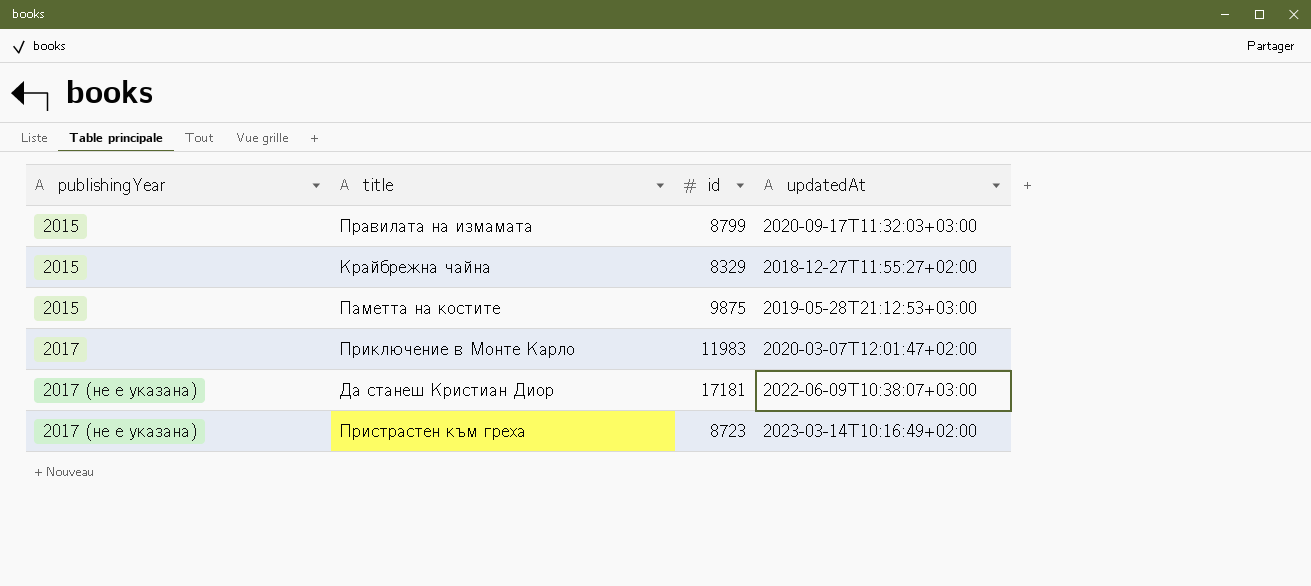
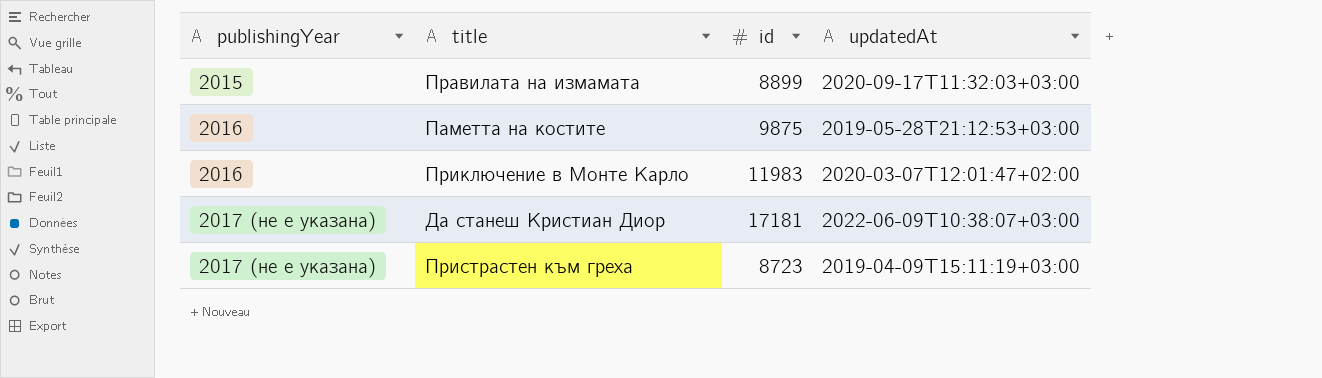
row Крайбрежна чайна: 2015 | 8329 | 2018-12-27T11:55:27+02:00 -> none
Правилата на измамата | id: 8799 -> 8899
Паметта на костите | publishingYear: 2015 -> 2016
Приключение в Монте Карло | publishingYear: 2017 -> 2016
Пристрастен към греха | updatedAt: 2023-03-14T10:16:49+02:00 -> 2019-04-09T15:11:19+03:00

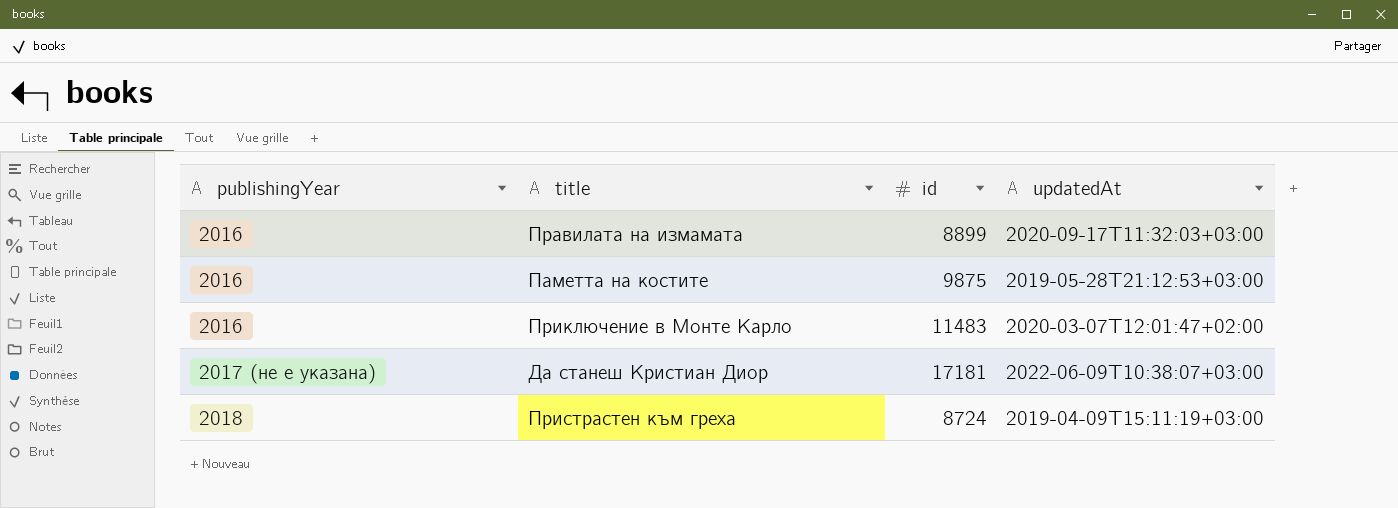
Правилата на измамата | publishingYear: 2015 -> 2016
Приключение в Монте Карло | id: 11983 -> 11483
Пристрастен към греха | publishingYear: 2017 (не е указана) -> 2018
Пристрастен към греха | id: 8723 -> 8724

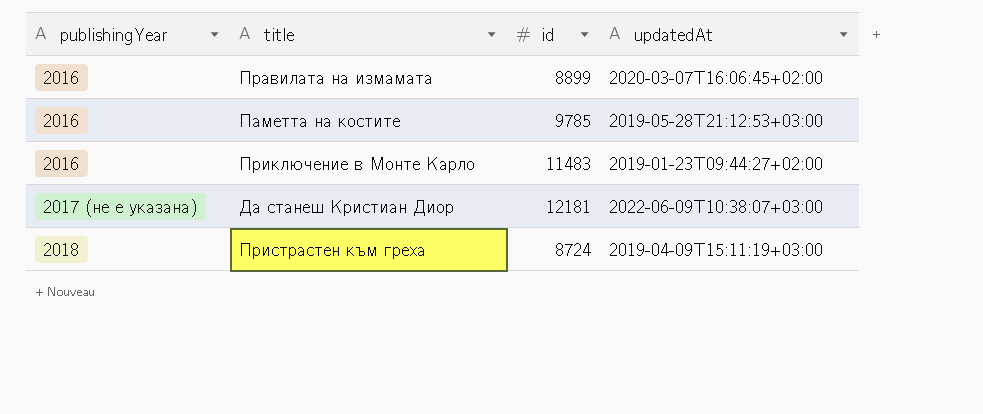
Правилата на измамата | updatedAt: 2020-09-17T11:32:03+03:00 -> 2020-03-07T16:06:45+02:00
Паметта на костите | id: 9875 -> 9785
Приключение в Монте Карло | updatedAt: 2020-03-07T12:01:47+02:00 -> 2019-01-23T09:44:27+02:00
Да станеш Кристиан Диор | id: 17181 -> 12181

